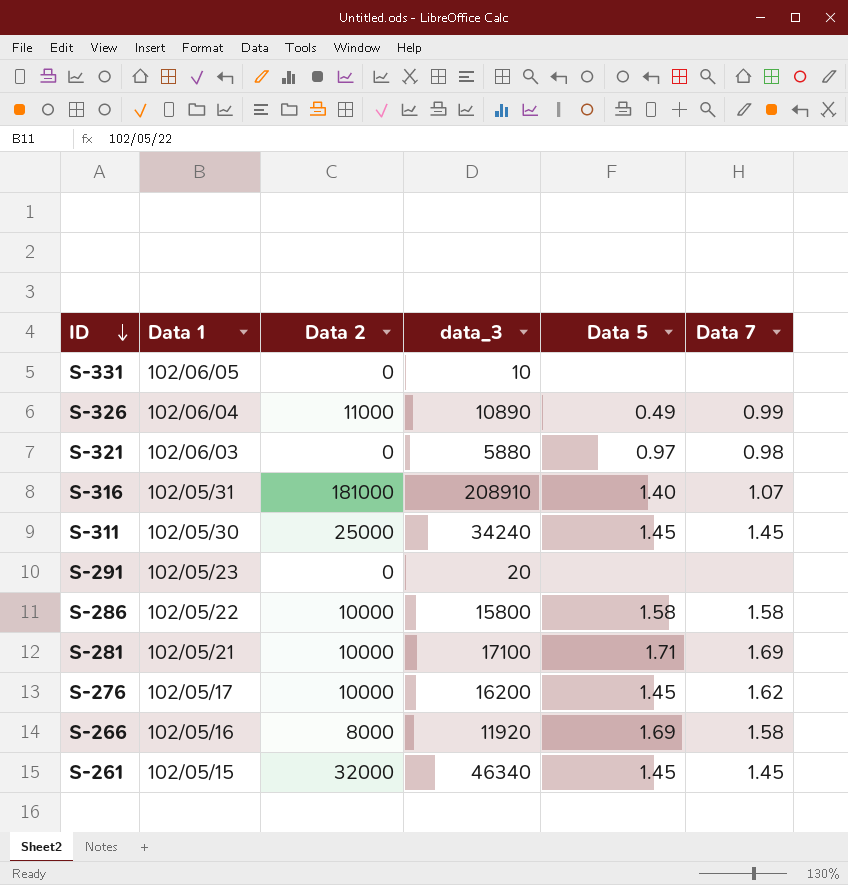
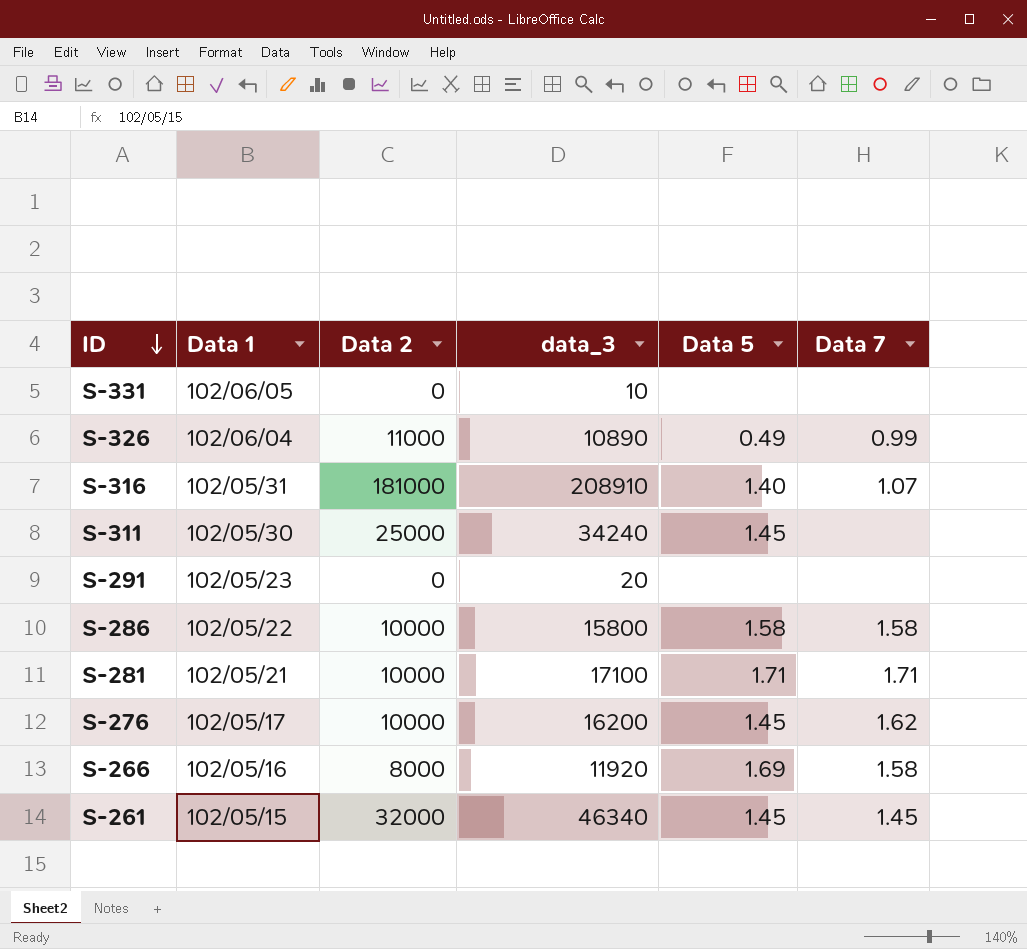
row S-321: 102/06/03 | 0 | 5880 | 0.97 | 0.98 -> none
S-311 | Data 7: 1.45 -> none
S-281 | Data 7: 1.69 -> 1.71

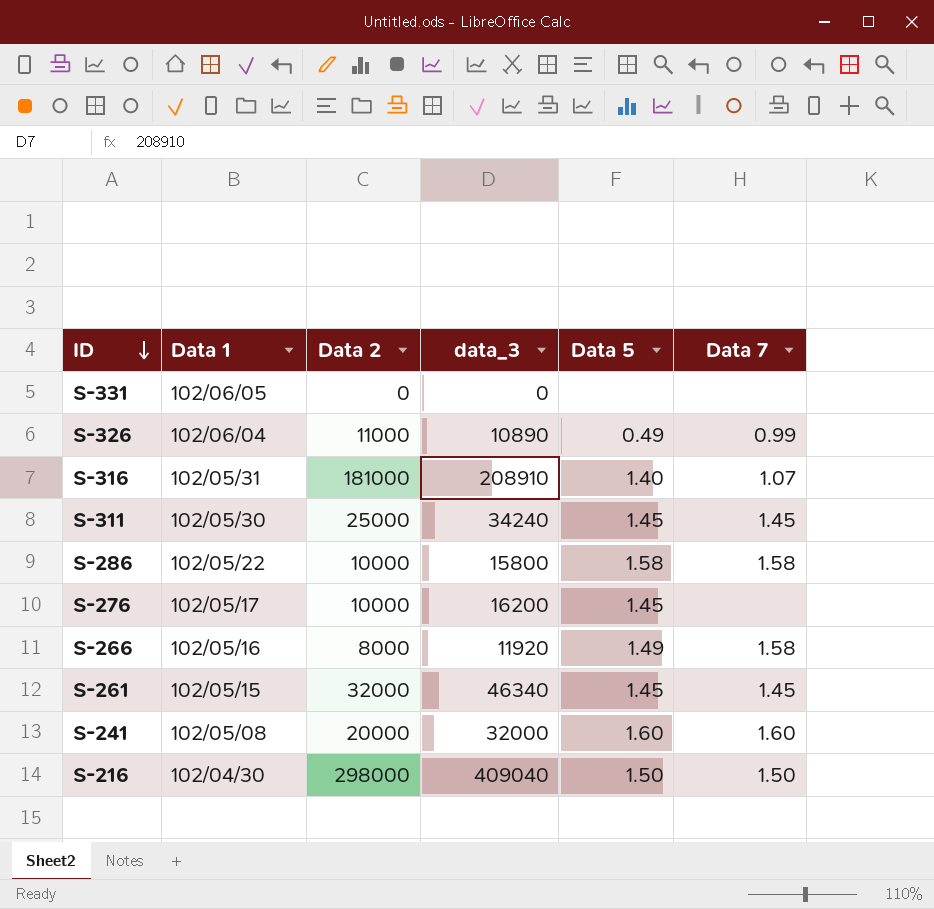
row S-291: 102/05/23 | 0 | 20 | none | none -> none
row S-281: 102/05/21 | 10000 | 17100 | 1.71 | 1.71 -> none
S-331 | data_3: 10 -> 0
S-311 | Data 7: none -> 1.45
S-276 | Data 7: 1.62 -> none
S-266 | Data 5: 1.69 -> 1.49
row S-241: none -> 102/05/08 | 20000 | 32000 | 1.60 | 1.60
row S-216: none -> 102/04/30 | 298000 | 409040 | 1.50 | 1.50

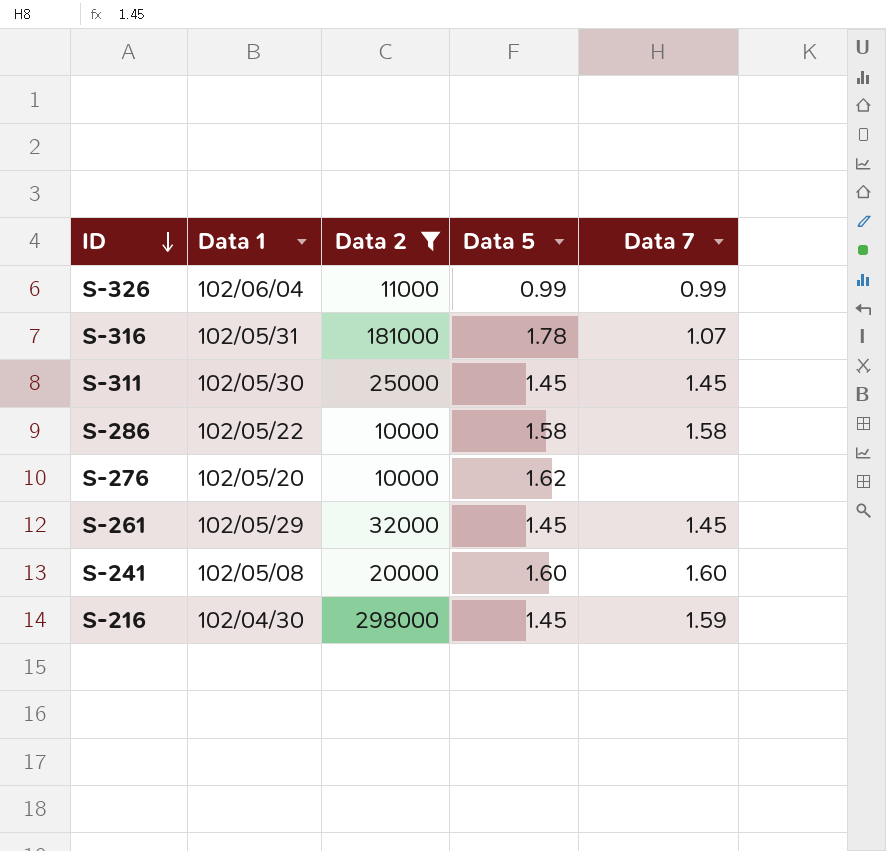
filter: none -> Data 2 >= 10000
column data_3 | position: 4 -> none
S-326 | Data 5: 0.49 -> 0.99
S-316 | Data 5: 1.40 -> 1.78
S-276 | Data 1: 102/05/17 -> 102/05/20
S-276 | Data 5: 1.45 -> 1.62
S-261 | Data 1: 102/05/15 -> 102/05/29
S-216 | Data 5: 1.50 -> 1.45
S-216 | Data 7: 1.50 -> 1.59

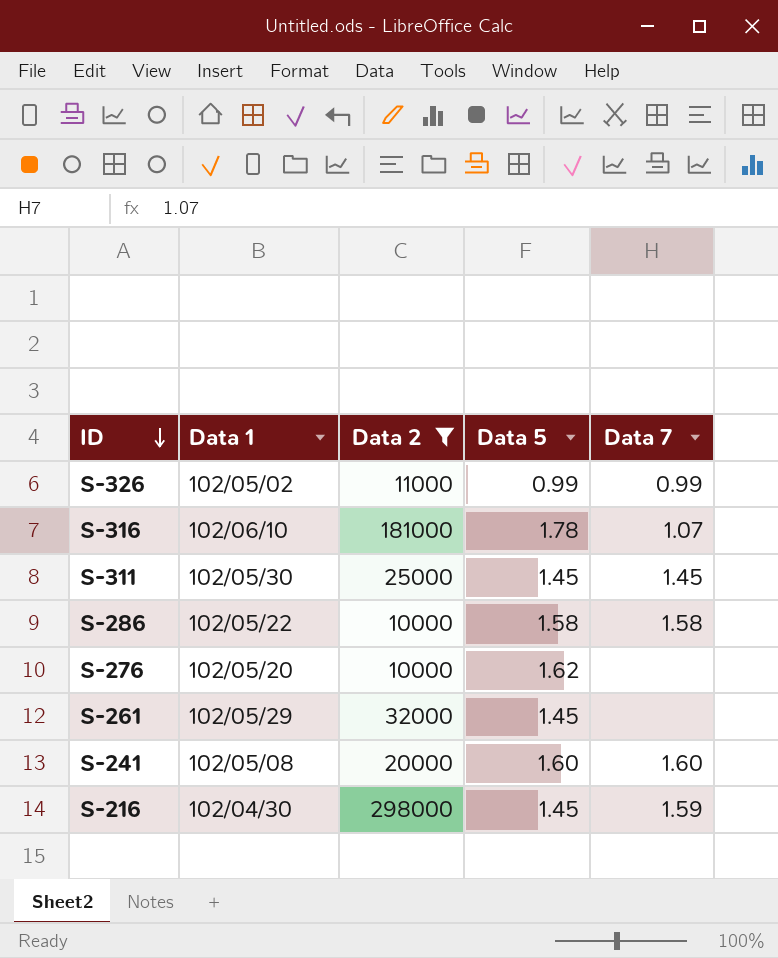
S-326 | Data 1: 102/06/04 -> 102/05/02
S-316 | Data 1: 102/05/31 -> 102/06/10
S-261 | Data 7: 1.45 -> none

